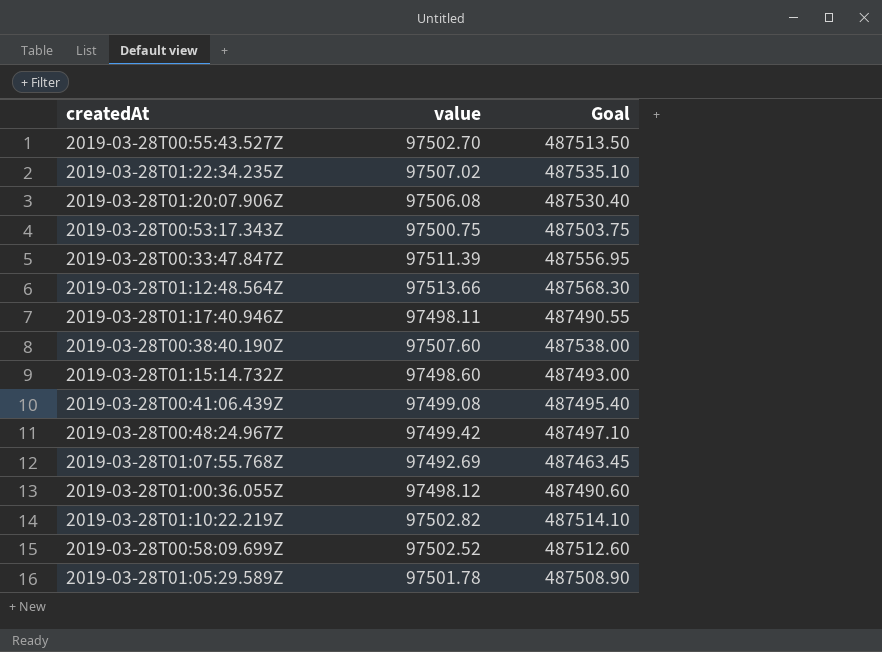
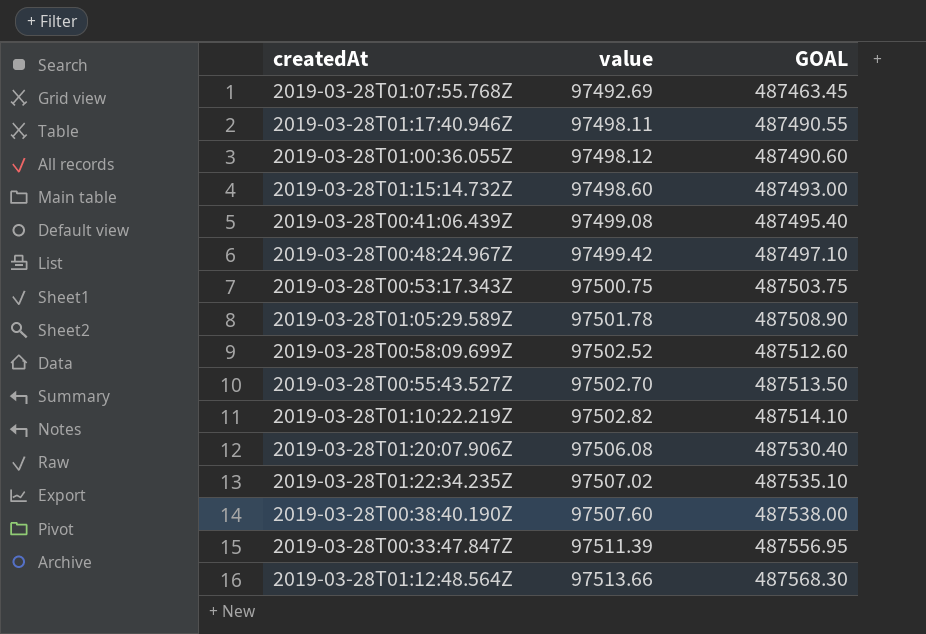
row order: none -> value ascending
column name: Goal -> GOAL

